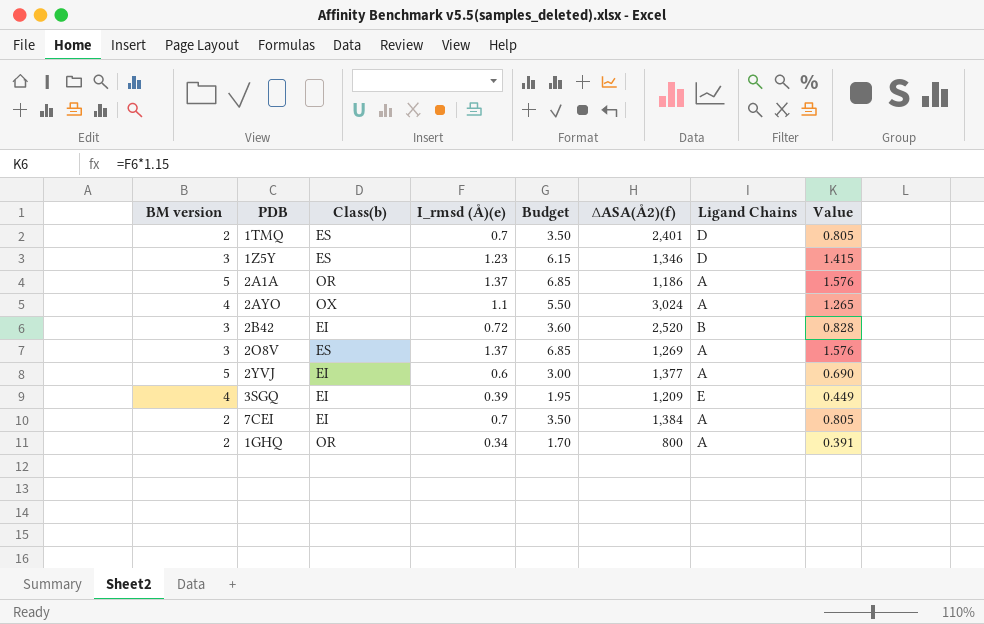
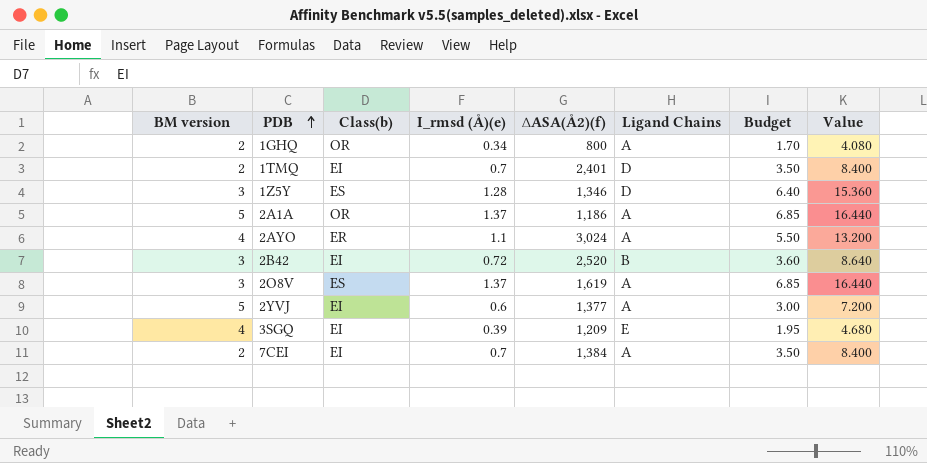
row order: none -> PDB ascending
column Budget | position: 5 -> 7
column Value | formula: [I_rmsd (Å)(e)] * 1.15 -> [I_rmsd (Å)(e)] * 12
1TMQ | Class(b): ES -> EI
1Z5Y | I_rmsd (Å)(e): 1.23 -> 1.28
1Z5Y | Budget: 6.15 -> 6.40
2AYO | Class(b): OX -> ER
2O8V | ∆ASA(Å2)(f): 1,269 -> 1,619

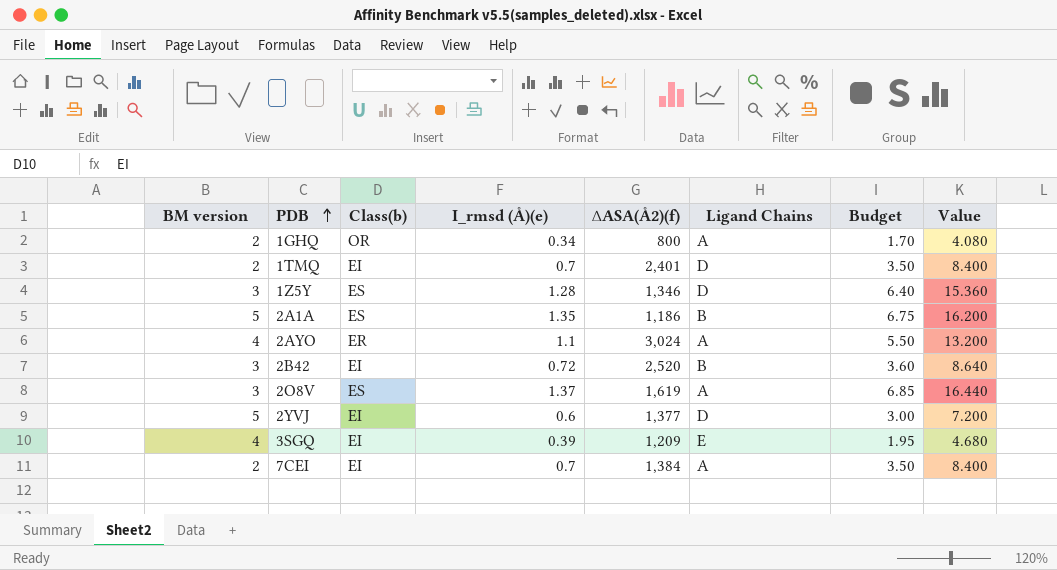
2A1A | Class(b): OR -> ES
2A1A | I_rmsd (Å)(e): 1.37 -> 1.35
2A1A | Ligand Chains: A -> B
2A1A | Budget: 6.85 -> 6.75
2A1A | Value: 16.440 -> 16.200
2YVJ | Ligand Chains: A -> D

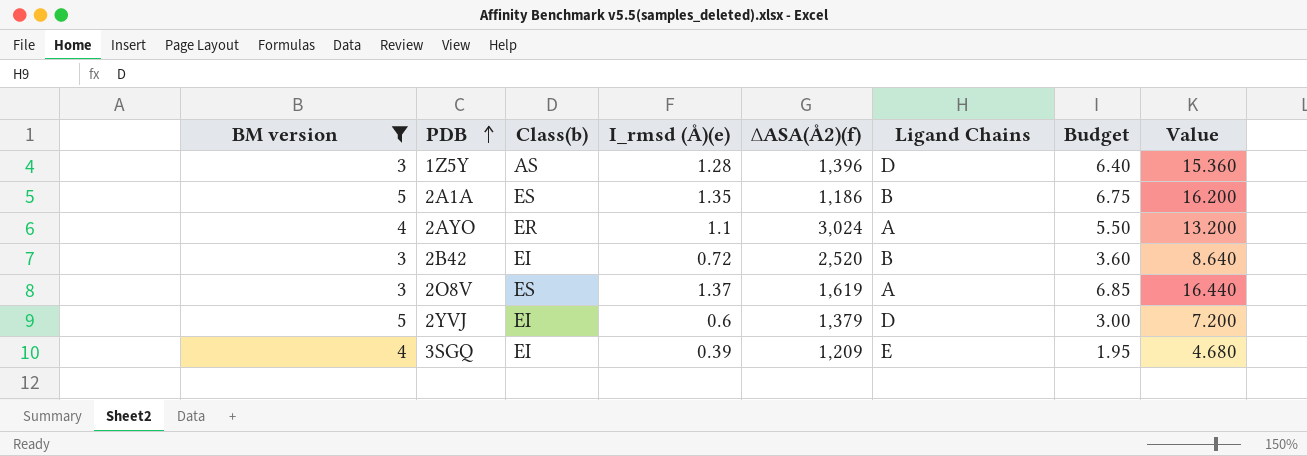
filter: none -> BM version != 2
1Z5Y | Class(b): ES -> AS
1Z5Y | ∆ASA(Å2)(f): 1,346 -> 1,396
2YVJ | ∆ASA(Å2)(f): 1,377 -> 1,379

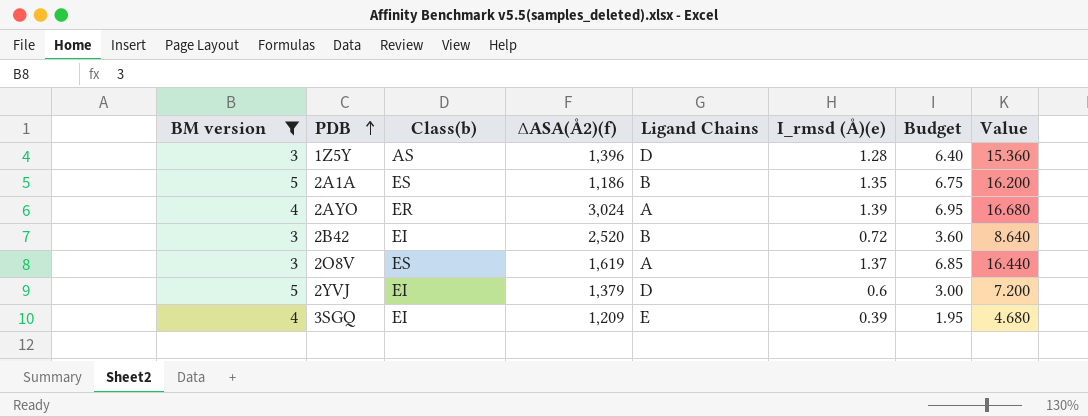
column I_rmsd (Å)(e) | position: 4 -> 6
2AYO | I_rmsd (Å)(e): 1.1 -> 1.39
2AYO | Budget: 5.50 -> 6.95
2AYO | Value: 13.200 -> 16.680

